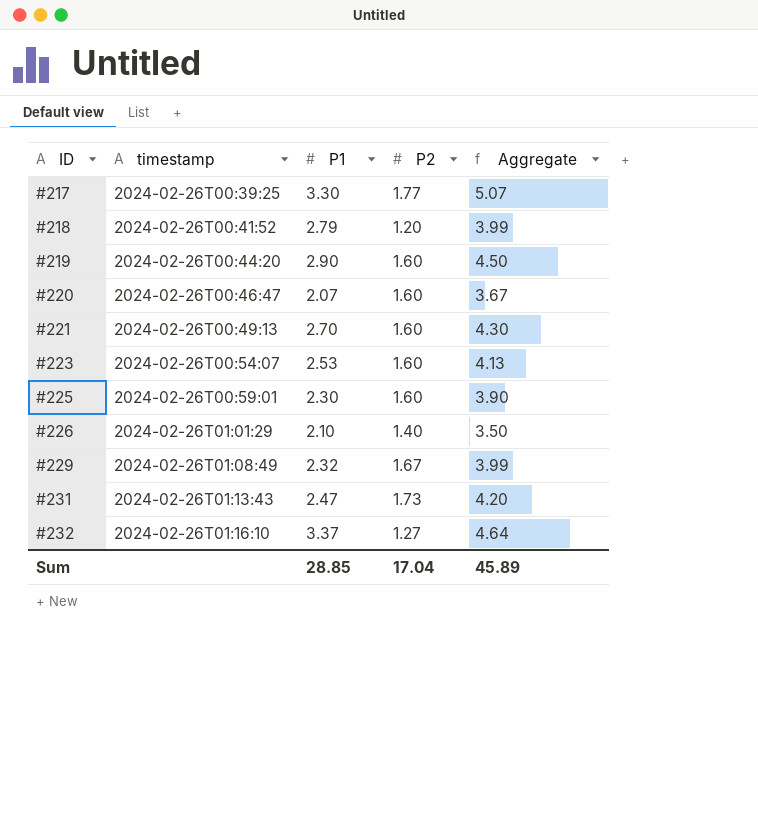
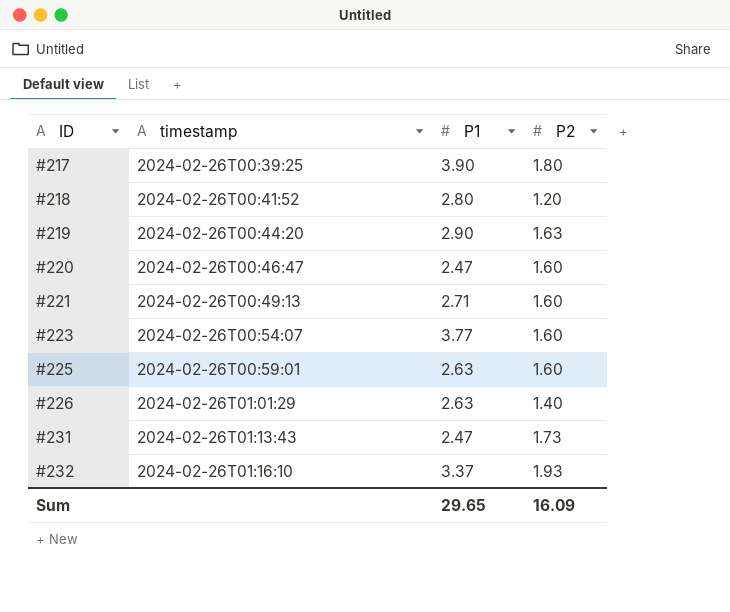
column Aggregate | formula: [P1] + [P2] -> none
row #229: 2024-02-26T01:08:49 | 2.32 | 1.67 | 3.99 -> none
#217 | P1: 3.30 -> 3.90
#217 | P2: 1.77 -> 1.80
#218 | P1: 2.79 -> 2.80
#219 | P2: 1.60 -> 1.63
#220 | P1: 2.07 -> 2.47
#221 | P1: 2.70 -> 2.71
#223 | P1: 2.53 -> 3.77
#225 | P1: 2.30 -> 2.63
#226 | P1: 2.10 -> 2.63
#232 | P2: 1.27 -> 1.93
Sum | P1: 28.85 -> 29.65
Sum | P2: 17.04 -> 16.09

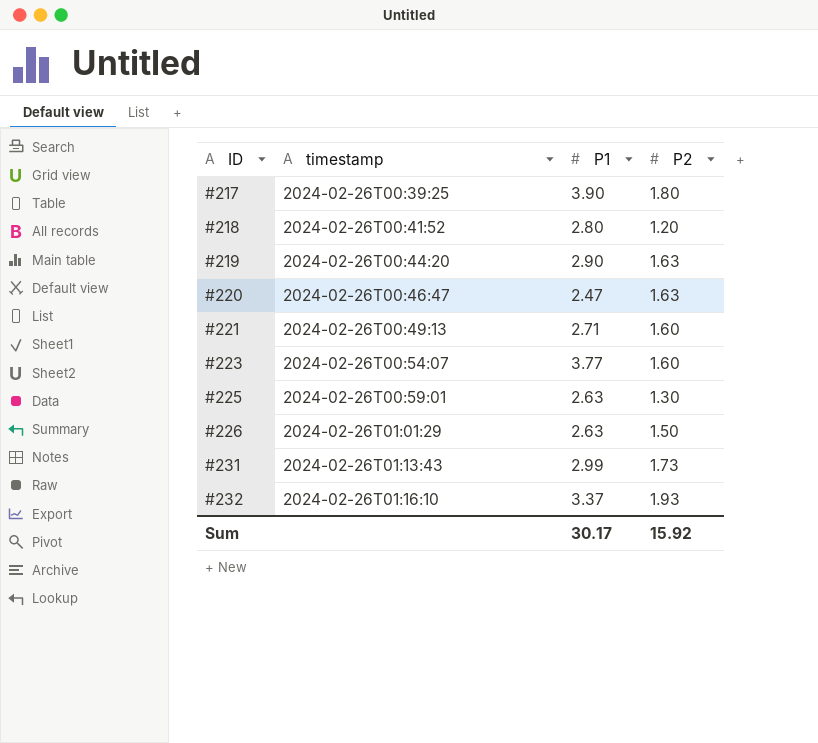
#220 | P2: 1.60 -> 1.63
#225 | P2: 1.60 -> 1.30
#226 | P2: 1.40 -> 1.50
#231 | P1: 2.47 -> 2.99
Sum | P1: 29.65 -> 30.17
Sum | P2: 16.09 -> 15.92

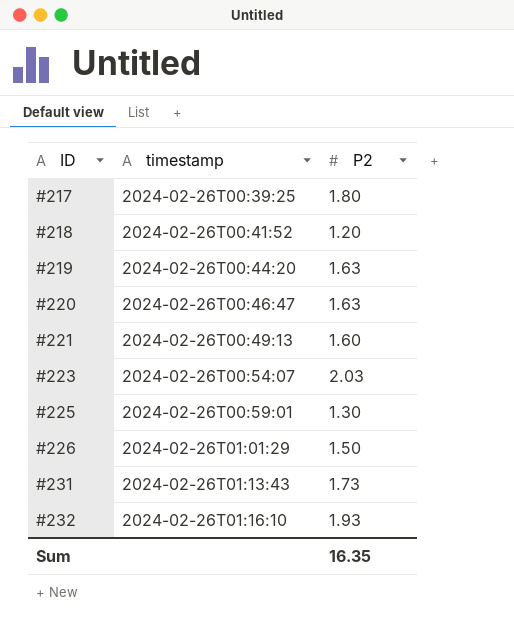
column P1 | position: 3 -> none
#223 | P2: 1.60 -> 2.03
Sum | P2: 15.92 -> 16.35

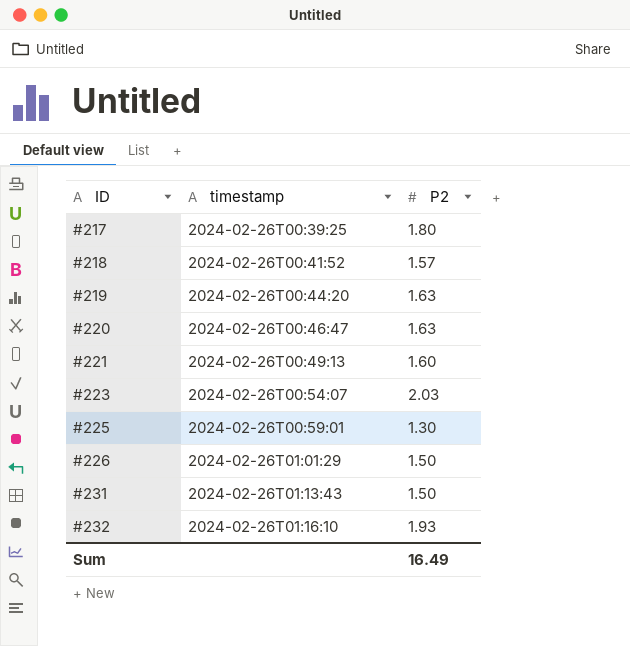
#218 | P2: 1.20 -> 1.57
#231 | P2: 1.73 -> 1.50
Sum | P2: 16.35 -> 16.49

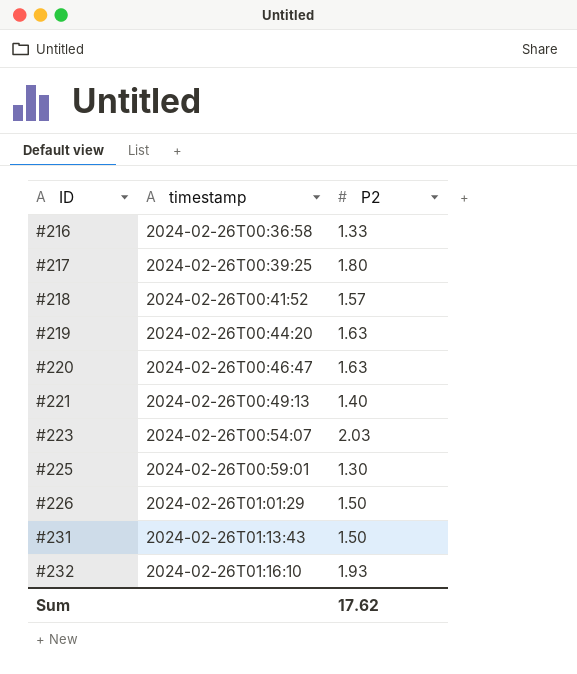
row #216: none -> 2024-02-26T00:36:58 | 1.33
#221 | P2: 1.60 -> 1.40
Sum | P2: 16.49 -> 17.62

